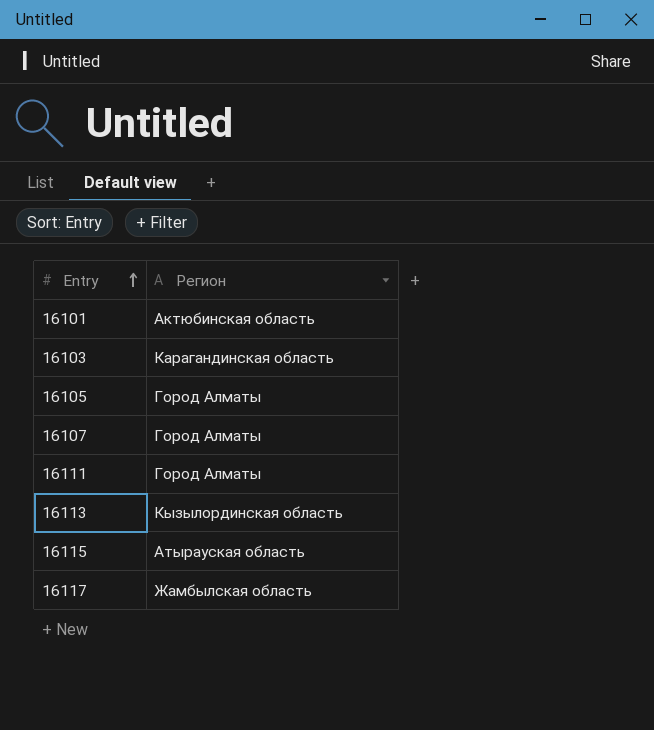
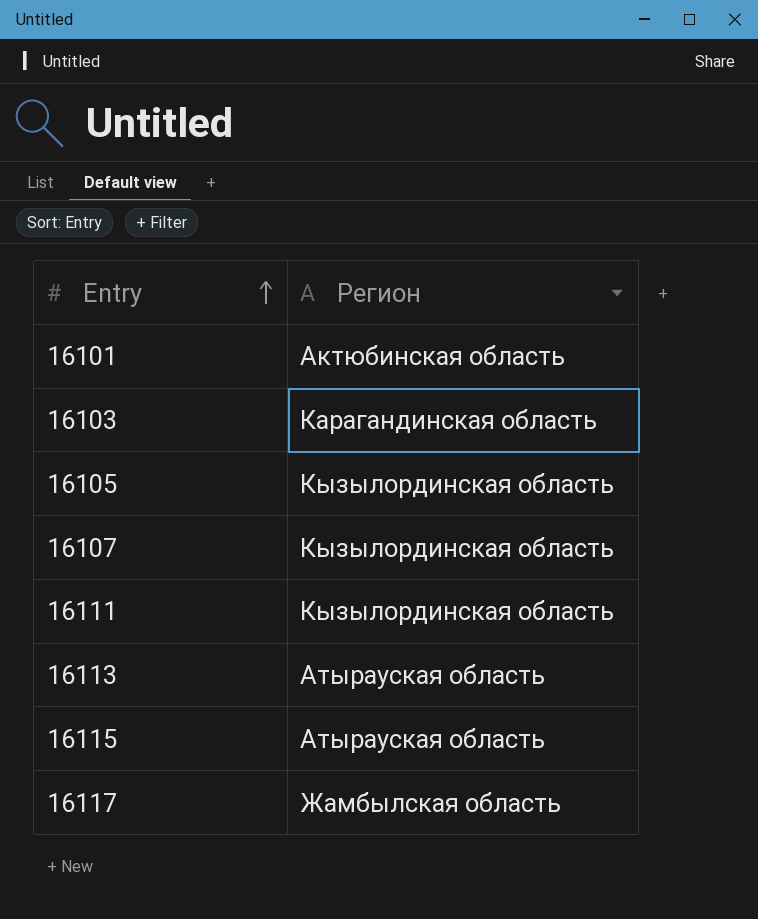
16105 | Регион: Город Алматы -> Кызылординская область
16107 | Регион: Город Алматы -> Кызылординская область
16111 | Регион: Город Алматы -> Кызылординская область
16113 | Регион: Кызылординская область -> Атырауская область

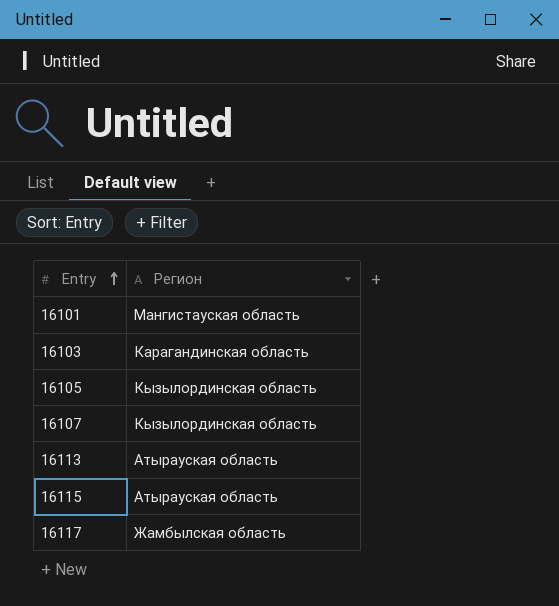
row 16111: Кызылординская область -> none
16101 | Регион: Актюбинская область -> Мангистауская область

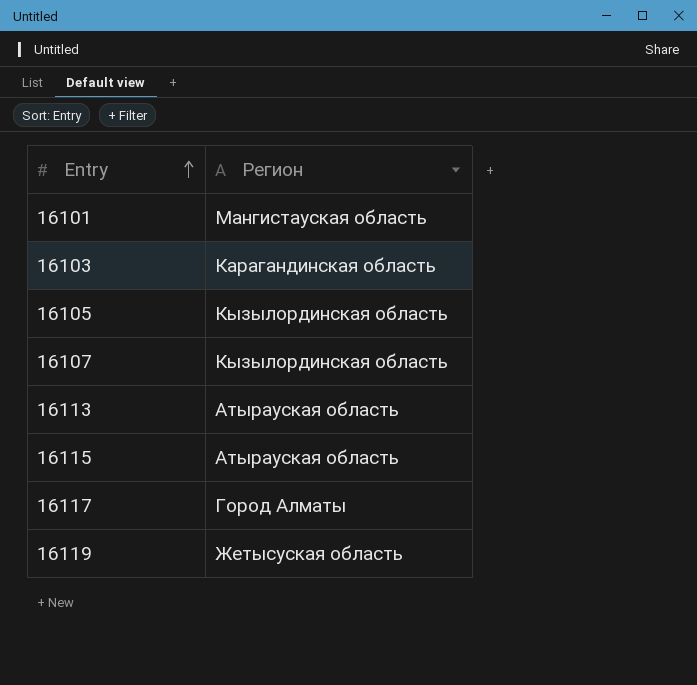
16117 | Регион: Жамбылская область -> Город Алматы
row 16119: none -> Жетысуская область

